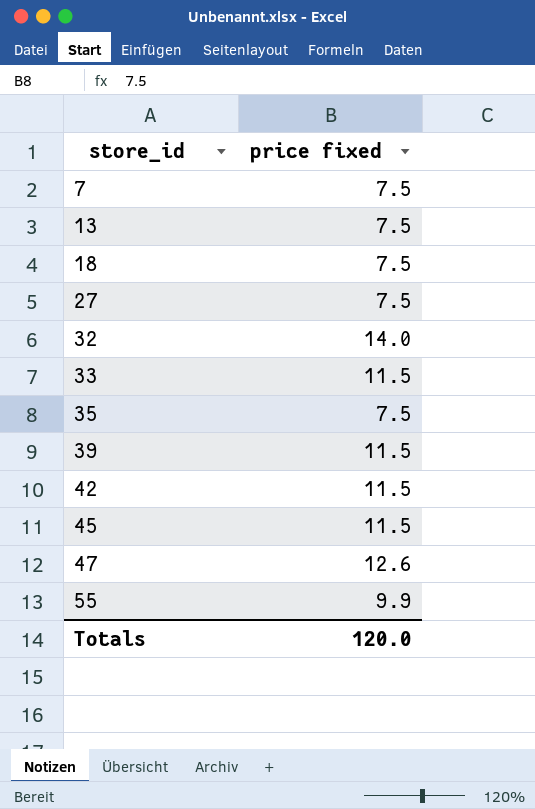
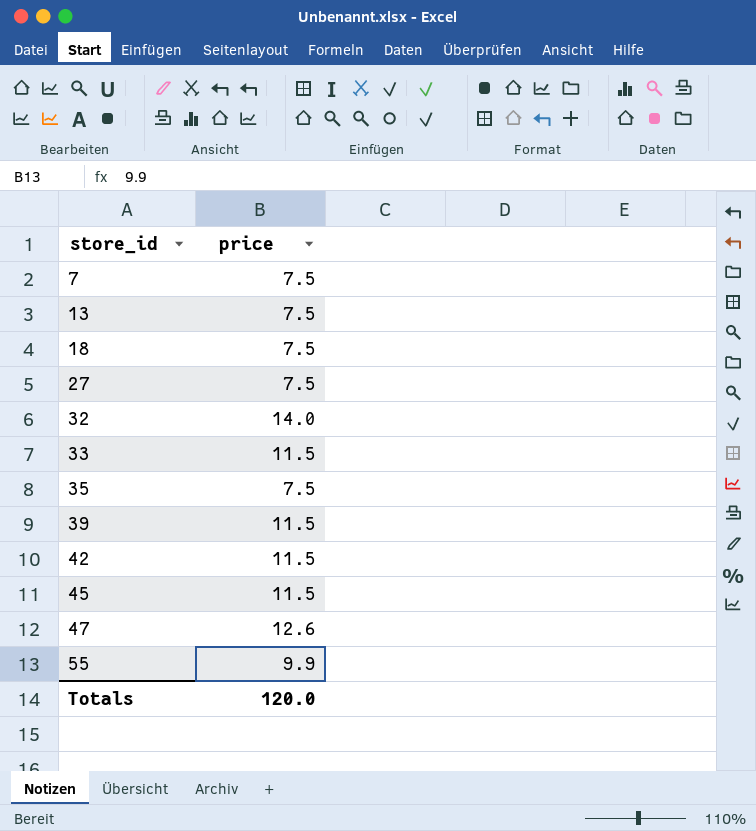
column name: price fixed -> price

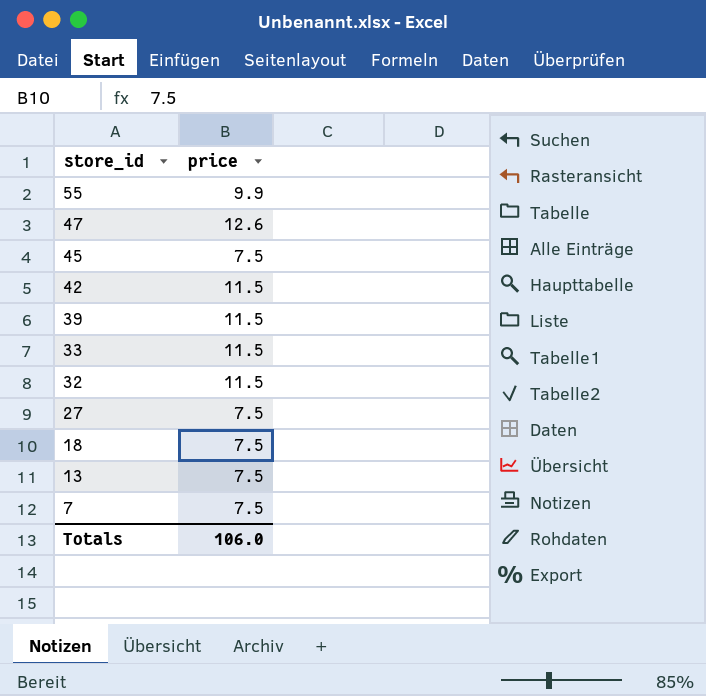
row order: store_id ascending -> store_id descending
row 35: 7.5 -> none
45 | price: 11.5 -> 7.5
32 | price: 14.0 -> 11.5
Totals | price: 120.0 -> 106.0

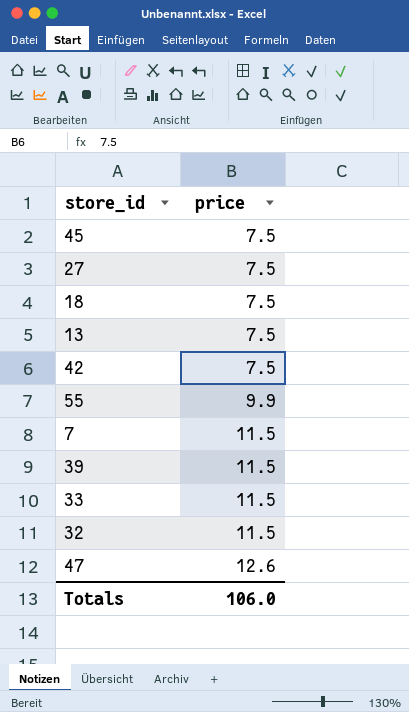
row order: store_id descending -> price ascending
42 | price: 11.5 -> 7.5
7 | price: 7.5 -> 11.5

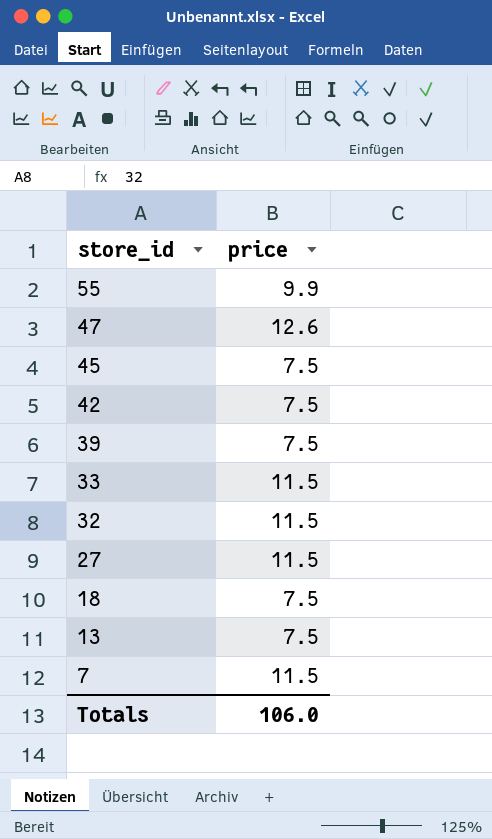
row order: price ascending -> store_id descending
39 | price: 11.5 -> 7.5
27 | price: 7.5 -> 11.5

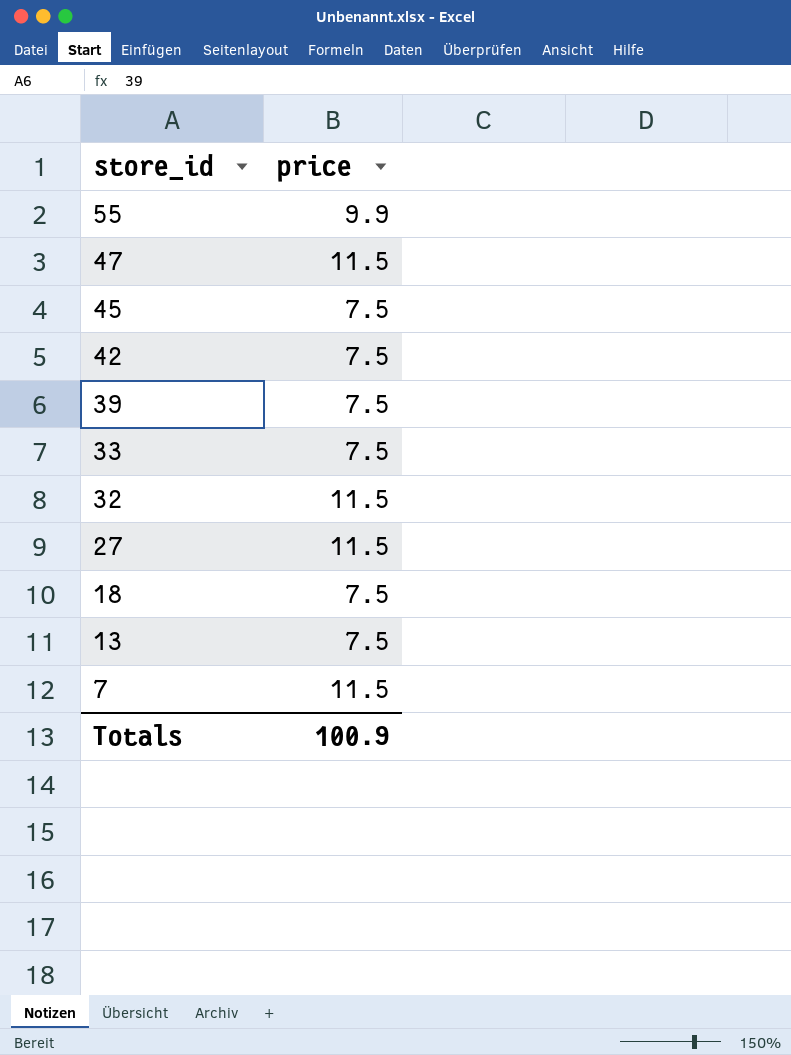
47 | price: 12.6 -> 11.5
33 | price: 11.5 -> 7.5
Totals | price: 106.0 -> 100.9

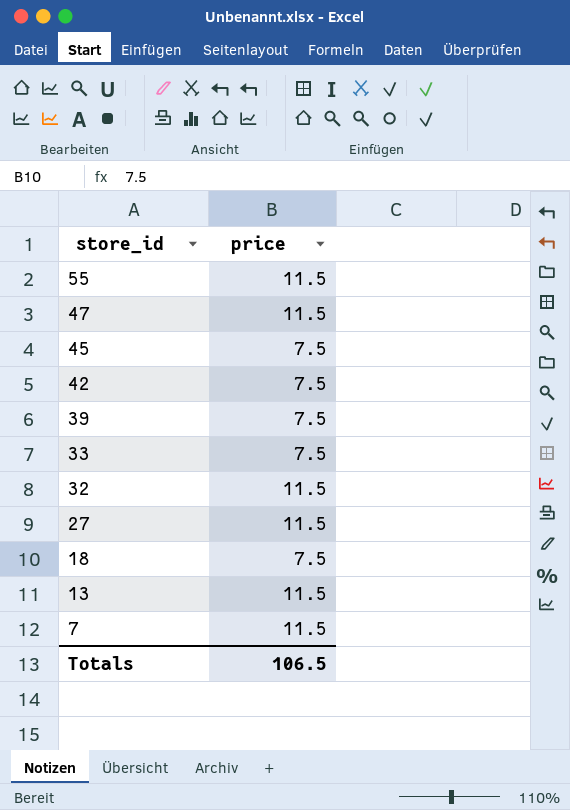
55 | price: 9.9 -> 11.5
13 | price: 7.5 -> 11.5
Totals | price: 100.9 -> 106.5

